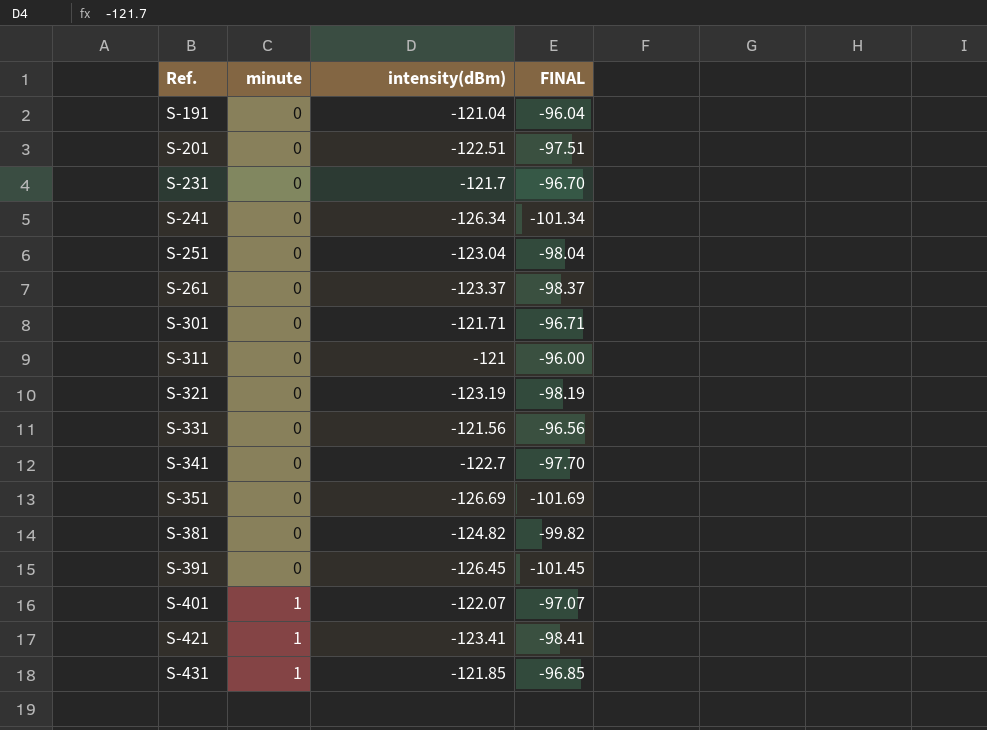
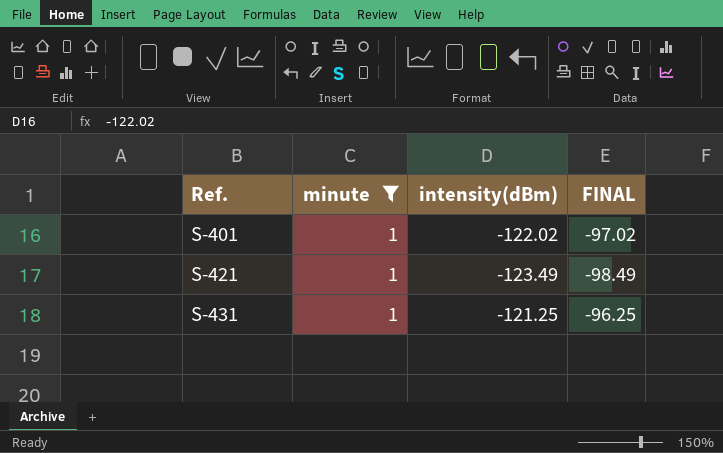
filter: none -> minute = 1
S-401 | intensity(dBm): -122.07 -> -122.02
S-401 | FINAL: -97.07 -> -97.02
S-421 | intensity(dBm): -123.41 -> -123.49
S-421 | FINAL: -98.41 -> -98.49
S-431 | intensity(dBm): -121.85 -> -121.25
S-431 | FINAL: -96.85 -> -96.25

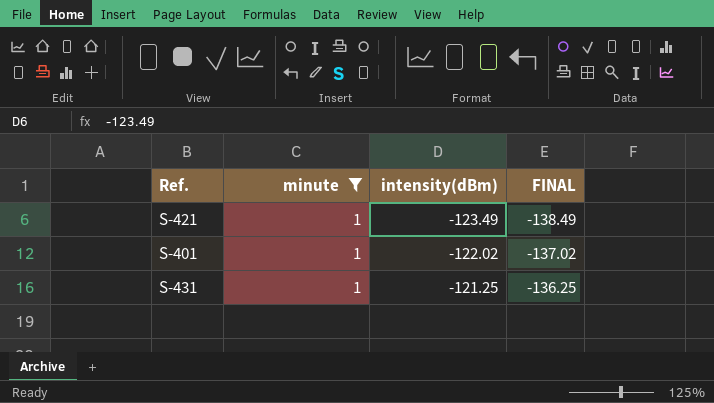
row order: Ref. ascending -> intensity(dBm) ascending
column FINAL | formula: [intensity(dBm)] + 25 -> [intensity(dBm)] - 15

